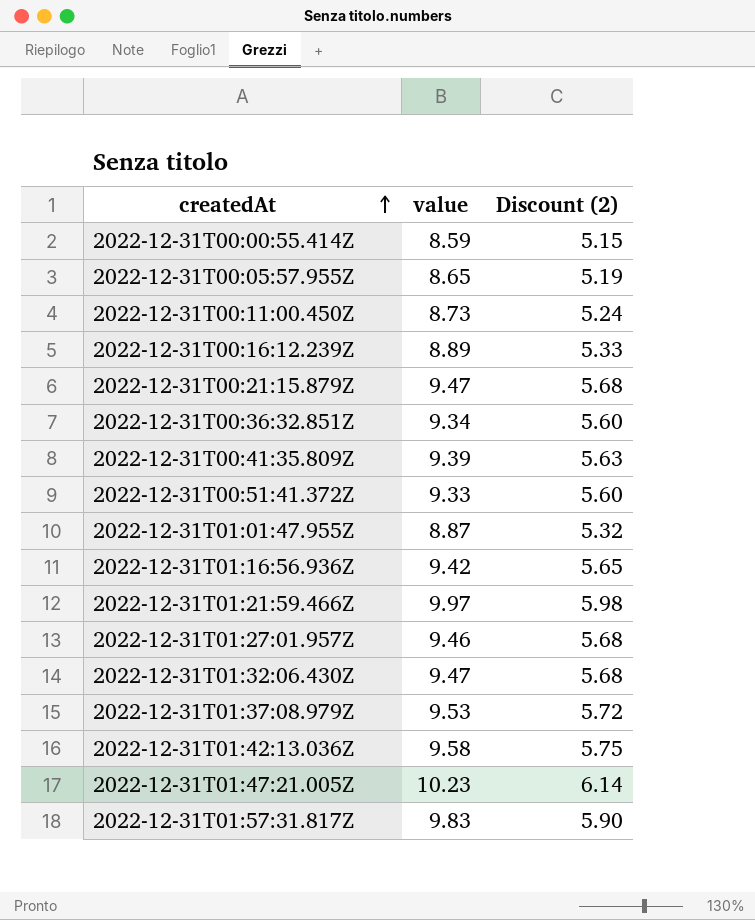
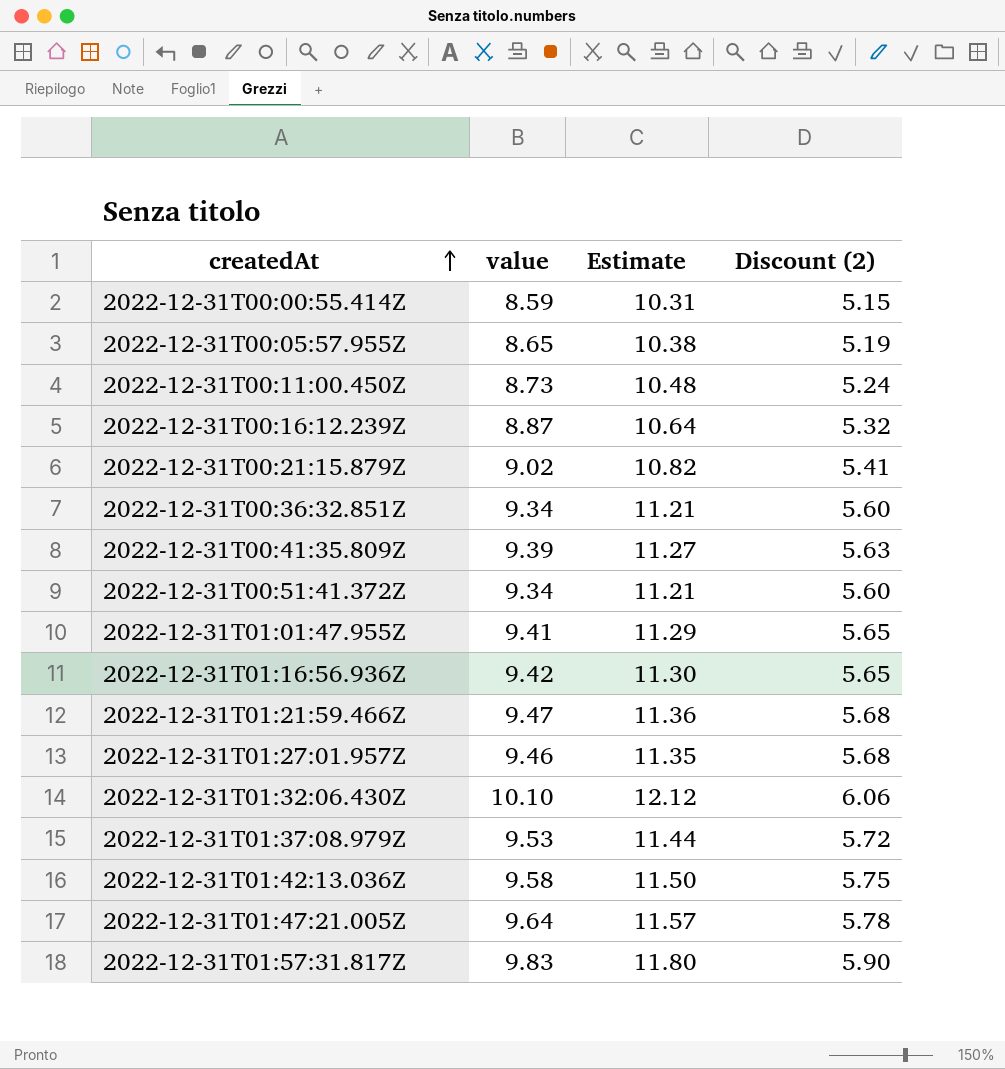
column Estimate | formula: none -> [value] * 1.2
2022-12-31T00:16:12.239Z | value: 8.89 -> 8.87
2022-12-31T00:16:12.239Z | Discount (2): 5.33 -> 5.32
2022-12-31T00:21:15.879Z | value: 9.47 -> 9.02
2022-12-31T00:21:15.879Z | Discount (2): 5.68 -> 5.41
2022-12-31T00:51:41.372Z | value: 9.33 -> 9.34
2022-12-31T01:01:47.955Z | value: 8.87 -> 9.41
2022-12-31T01:01:47.955Z | Discount (2): 5.32 -> 5.65
2022-12-31T01:21:59.466Z | value: 9.97 -> 9.47
2022-12-31T01:21:59.466Z | Discount (2): 5.98 -> 5.68
2022-12-31T01:32:06.430Z | value: 9.47 -> 10.10
2022-12-31T01:32:06.430Z | Discount (2): 5.68 -> 6.06
2022-12-31T01:47:21.005Z | value: 10.23 -> 9.64
2022-12-31T01:47:21.005Z | Discount (2): 6.14 -> 5.78

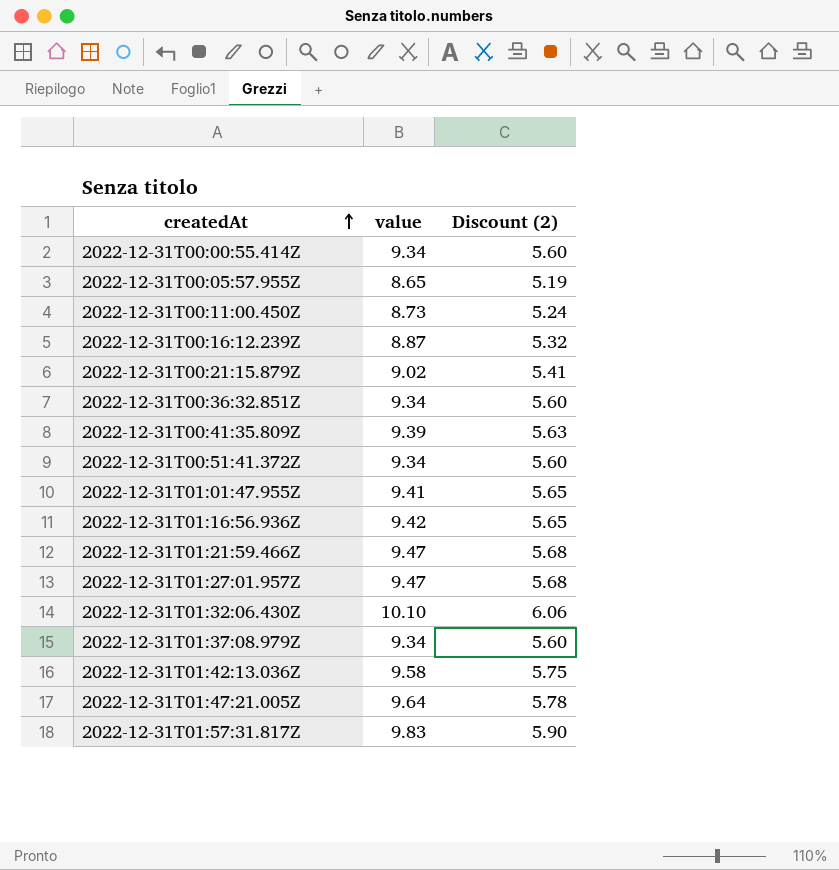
column Estimate | formula: [value] * 1.2 -> none
2022-12-31T00:00:55.414Z | value: 8.59 -> 9.34
2022-12-31T00:00:55.414Z | Discount (2): 5.15 -> 5.60
2022-12-31T01:27:01.957Z | value: 9.46 -> 9.47
2022-12-31T01:37:08.979Z | value: 9.53 -> 9.34
2022-12-31T01:37:08.979Z | Discount (2): 5.72 -> 5.60

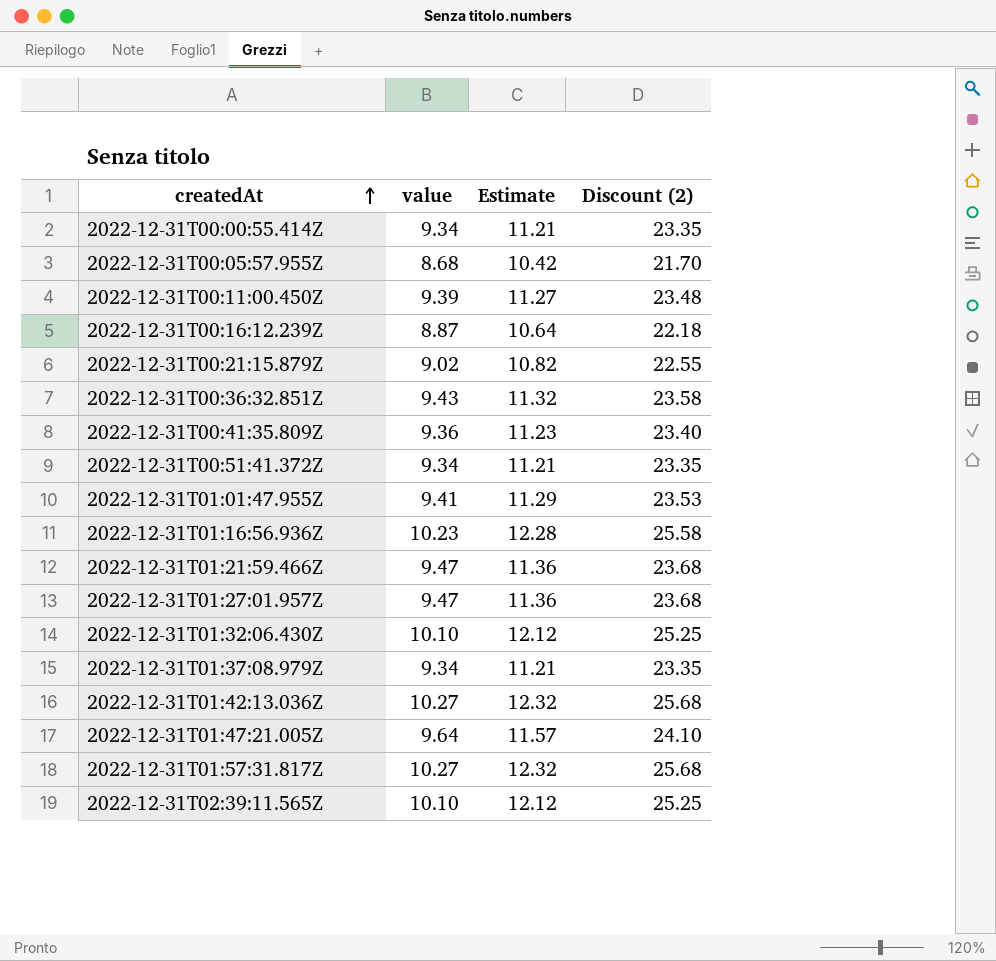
column Estimate | formula: none -> [value] * 1.2
column Discount (2) | formula: [value] * 0.6 -> [value] * 2.5
2022-12-31T00:05:57.955Z | value: 8.65 -> 8.68
2022-12-31T00:11:00.450Z | value: 8.73 -> 9.39
2022-12-31T00:36:32.851Z | value: 9.34 -> 9.43
2022-12-31T00:41:35.809Z | value: 9.39 -> 9.36
2022-12-31T01:16:56.936Z | value: 9.42 -> 10.23
2022-12-31T01:42:13.036Z | value: 9.58 -> 10.27
2022-12-31T01:57:31.817Z | value: 9.83 -> 10.27
row 2022-12-31T02:39:11.565Z: none -> 10.10 | 12.12 | 25.25

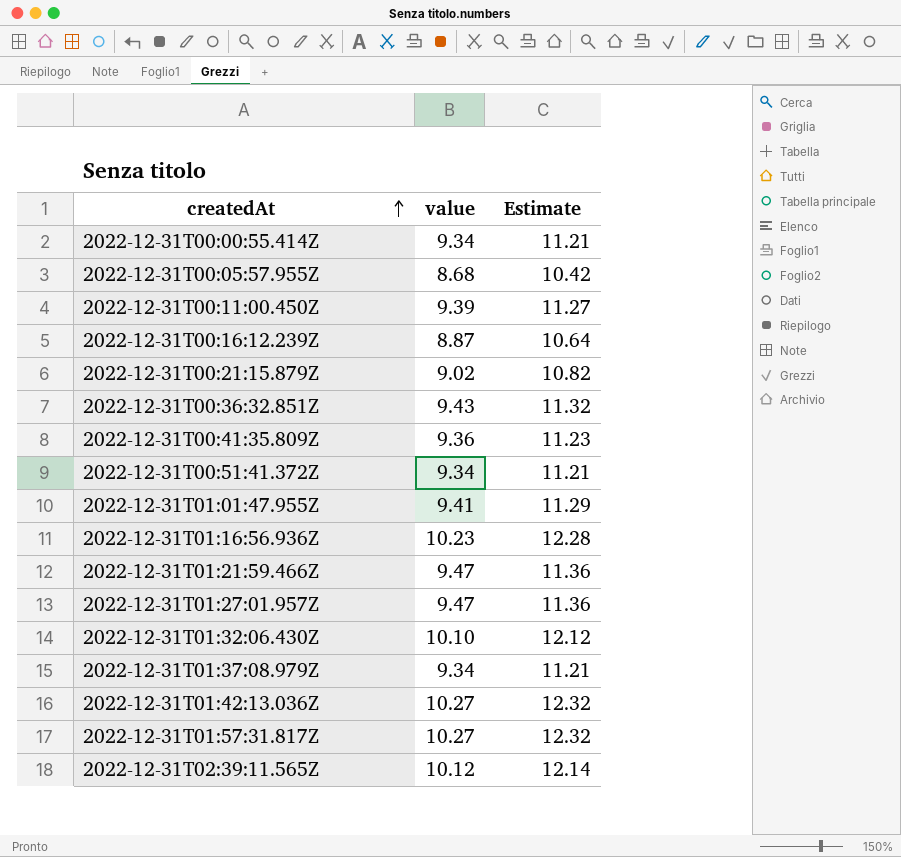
column Discount (2) | formula: [value] * 2.5 -> none
row 2022-12-31T01:47:21.005Z: 9.64 | 11.57 | 24.10 -> none
2022-12-31T02:39:11.565Z | value: 10.10 -> 10.12
2022-12-31T02:39:11.565Z | Estimate: 12.12 -> 12.14

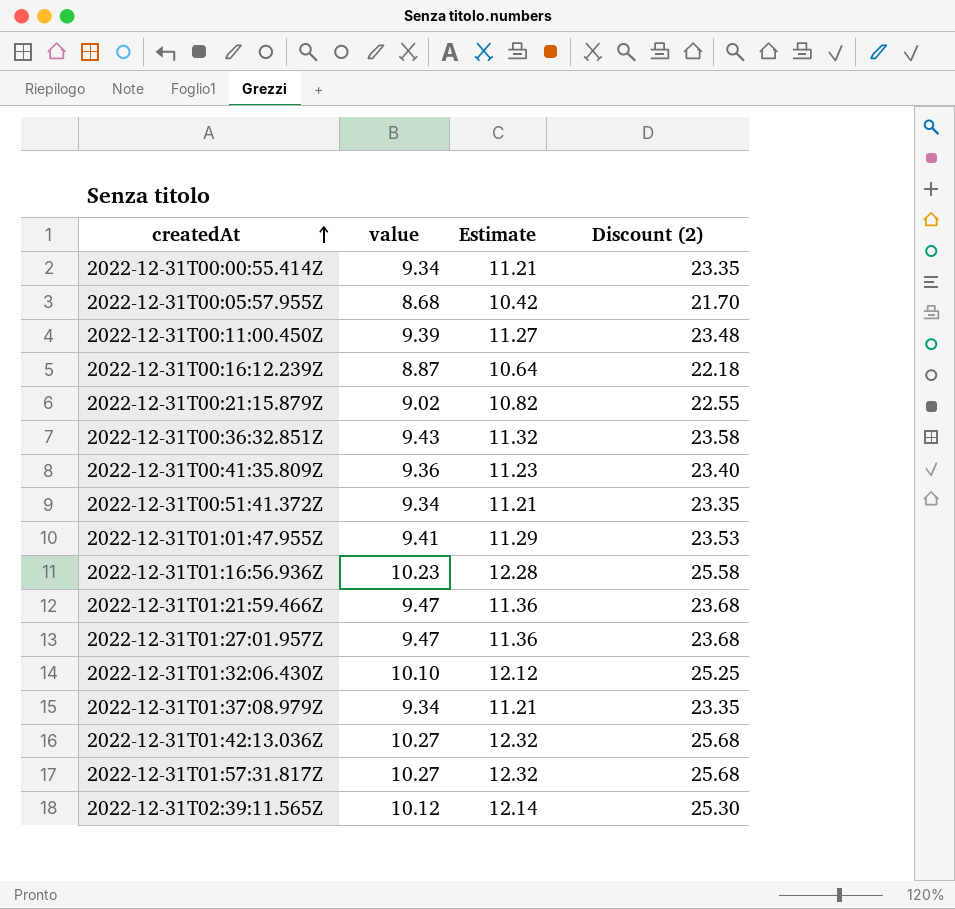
column Discount (2) | formula: none -> [value] * 2.5

